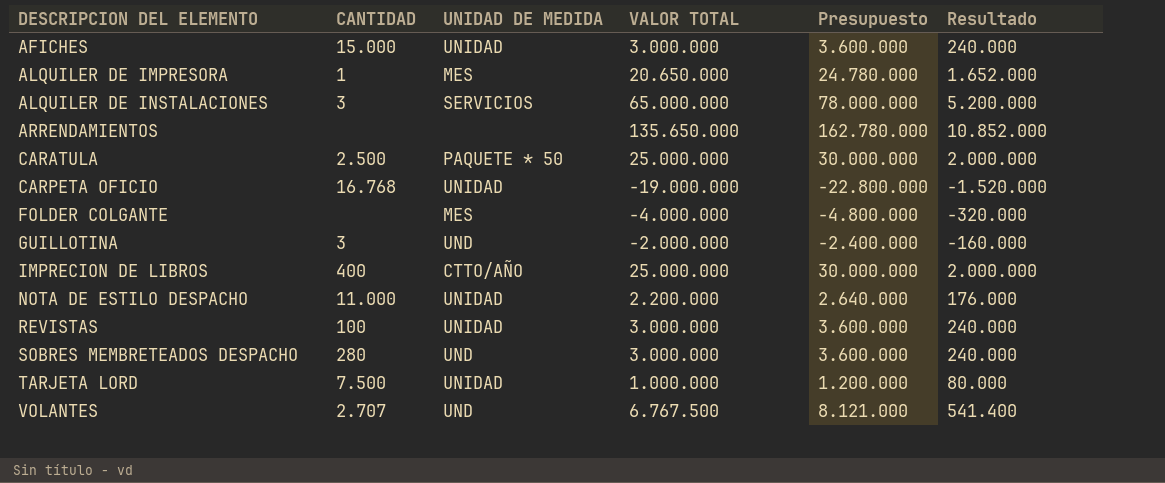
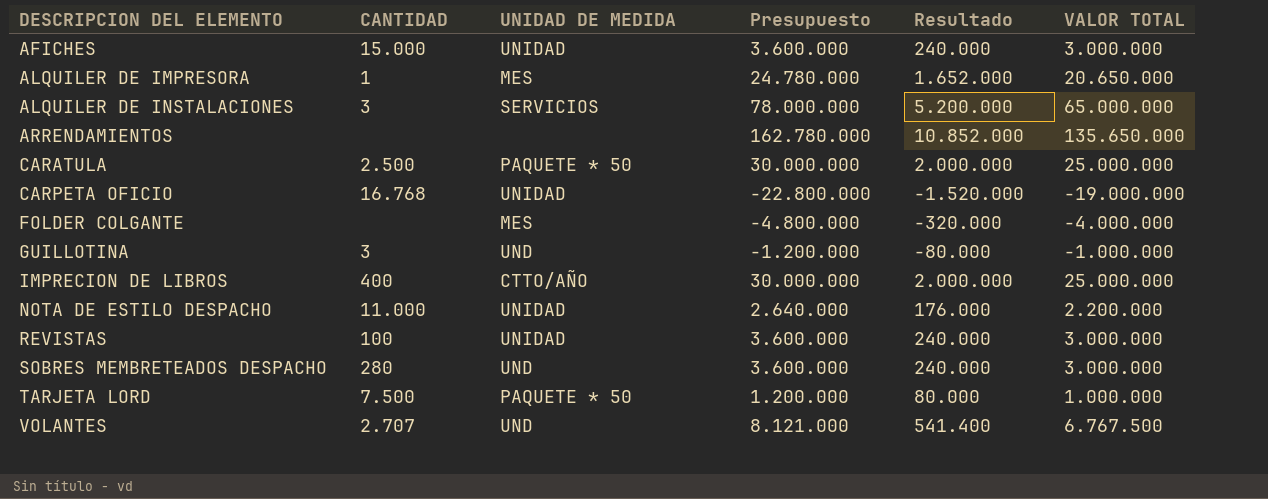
column VALOR TOTAL | position: 4 -> 6
GUILLOTINA | Presupuesto: -2.400.000 -> -1.200.000
GUILLOTINA | Resultado: -160.000 -> -80.000
GUILLOTINA | VALOR TOTAL: -2.000.000 -> -1.000.000
TARJETA LORD | UNIDAD DE MEDIDA: UNIDAD -> PAQUETE * 50

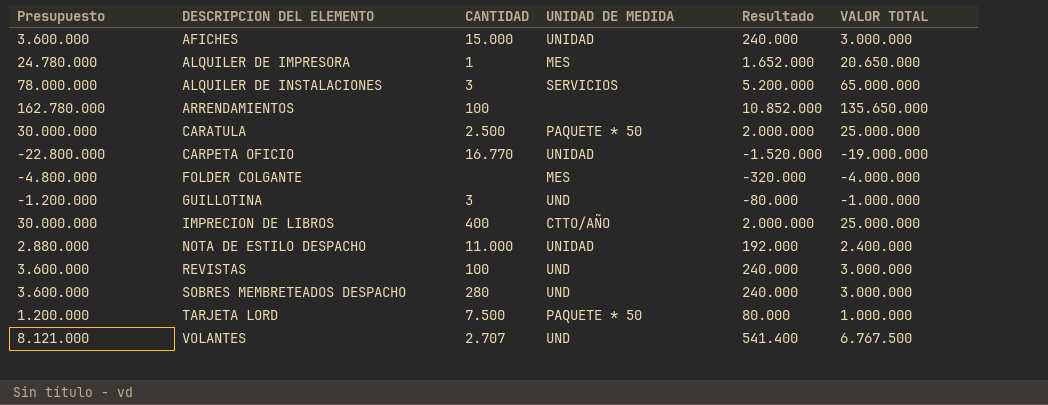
column Presupuesto | position: 4 -> 1
ARRENDAMIENTOS | CANTIDAD: none -> 100
CARPETA OFICIO | CANTIDAD: 16.768 -> 16.770
NOTA DE ESTILO DESPACHO | Presupuesto: 2.640.000 -> 2.880.000
NOTA DE ESTILO DESPACHO | Resultado: 176.000 -> 192.000
NOTA DE ESTILO DESPACHO | VALOR TOTAL: 2.200.000 -> 2.400.000
REVISTAS | UNIDAD DE MEDIDA: UNIDAD -> UND

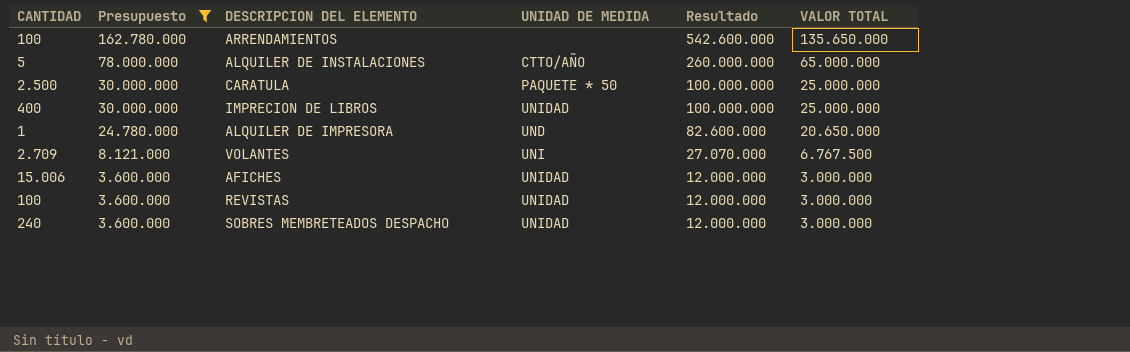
filter: none -> Presupuesto >= 3.600.000
row order: DESCRIPCION DEL ELEMENTO ascending -> Presupuesto descending
column CANTIDAD | position: 3 -> 1
column Resultado | formula: [VALOR TOTAL] * 0,08 -> [VALOR TOTAL] * 4
ALQUILER DE INSTALACIONES | CANTIDAD: 3 -> 5
ALQUILER DE INSTALACIONES | UNIDAD DE MEDIDA: SERVICIOS -> CTTO/AÑO
IMPRECION DE LIBROS | UNIDAD DE MEDIDA: CTTO/AÑO -> UNIDAD
ALQUILER DE IMPRESORA | UNIDAD DE MEDIDA: MES -> UND
VOLANTES | CANTIDAD: 2.707 -> 2.709
VOLANTES | UNIDAD DE MEDIDA: UND -> UNI
AFICHES | CANTIDAD: 15.000 -> 15.006
REVISTAS | UNIDAD DE MEDIDA: UND -> UNIDAD
SOBRES MEMBRETEADOS DESPACHO | CANTIDAD: 280 -> 240
SOBRES MEMBRETEADOS DESPACHO | UNIDAD DE MEDIDA: UND -> UNIDAD

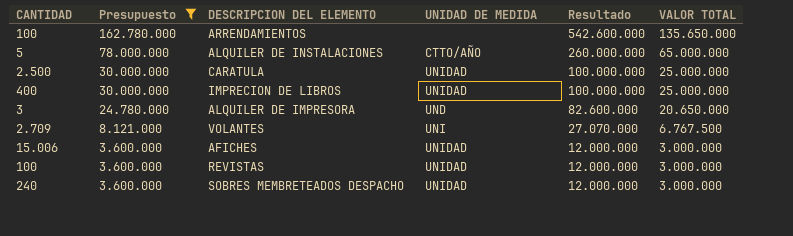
CARATULA | UNIDAD DE MEDIDA: PAQUETE * 50 -> UNIDAD
ALQUILER DE IMPRESORA | CANTIDAD: 1 -> 3

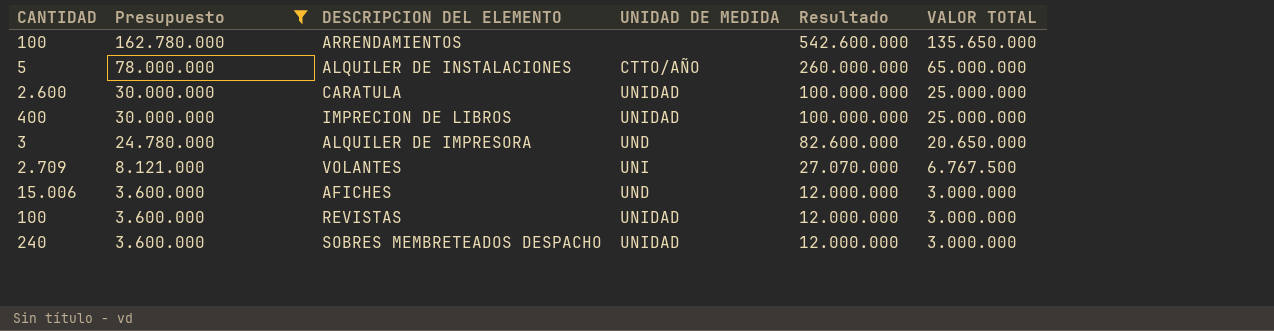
CARATULA | CANTIDAD: 2.500 -> 2.600
AFICHES | UNIDAD DE MEDIDA: UNIDAD -> UND

